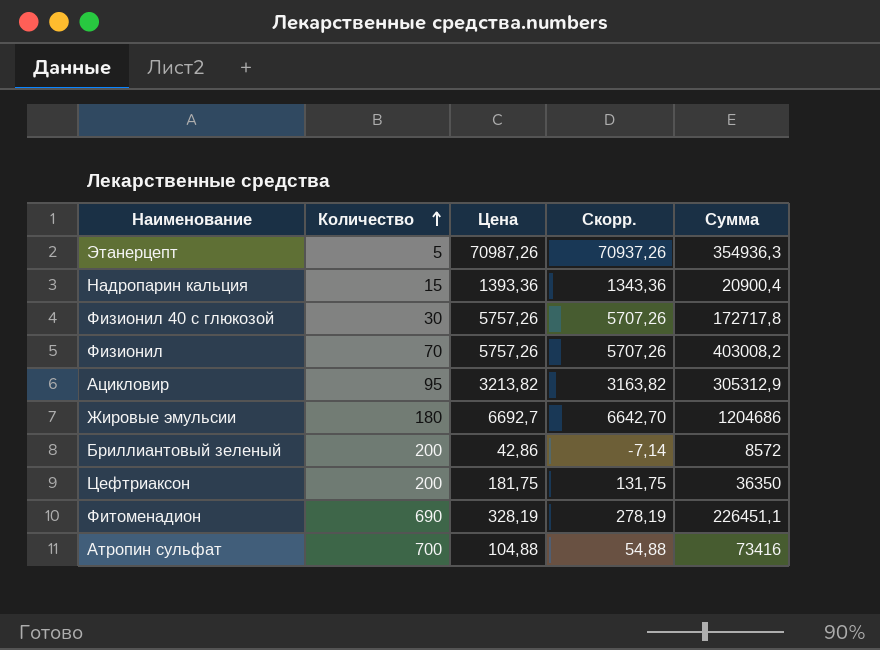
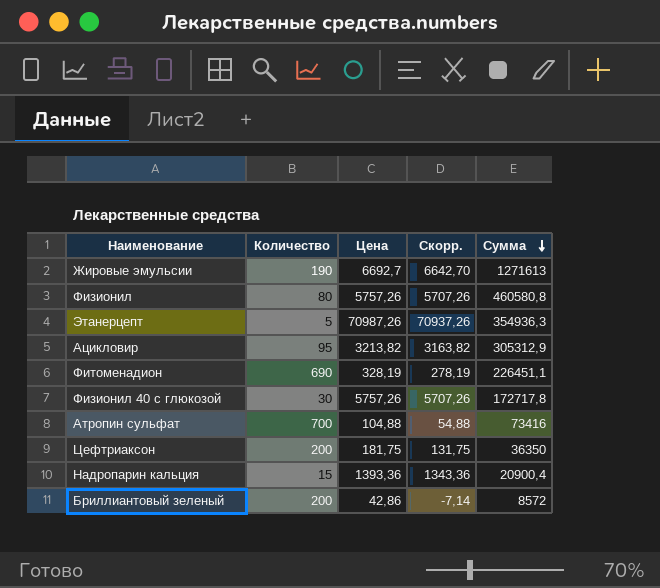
row order: Количество ascending -> Сумма descending
Жировые эмульсии | Количество: 180 -> 190
Жировые эмульсии | Сумма: 1204686 -> 1271613
Физионил | Количество: 70 -> 80
Физионил | Сумма: 403008,2 -> 460580,8

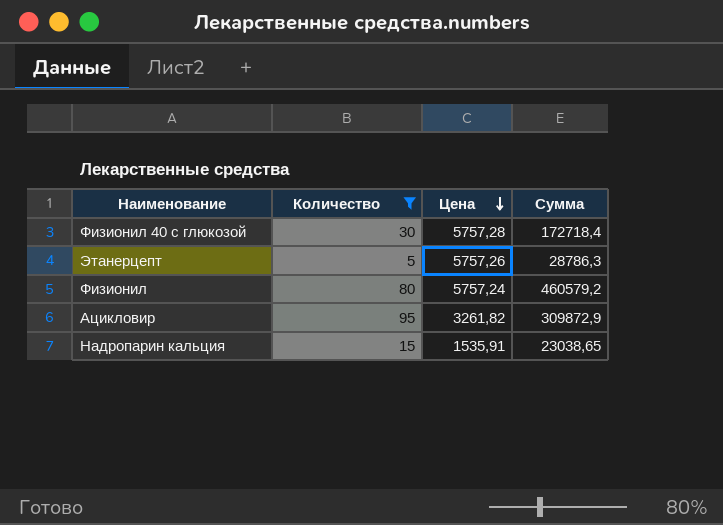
filter: none -> Количество <= 95
row order: Сумма descending -> Цена descending
column Скорр. | formula: [Цена] - 50 -> none
Физионил 40 с глюкозой | Цена: 5757,26 -> 5757,28
Физионил 40 с глюкозой | Сумма: 172717,8 -> 172718,4
Этанерцепт | Цена: 70987,26 -> 5757,26
Этанерцепт | Сумма: 354936,3 -> 28786,3
Физионил | Цена: 5757,26 -> 5757,24
Физионил | Сумма: 460580,8 -> 460579,2
Ацикловир | Цена: 3213,82 -> 3261,82
Ацикловир | Сумма: 305312,9 -> 309872,9
Надропарин кальция | Цена: 1393,36 -> 1535,91
Надропарин кальция | Сумма: 20900,4 -> 23038,65

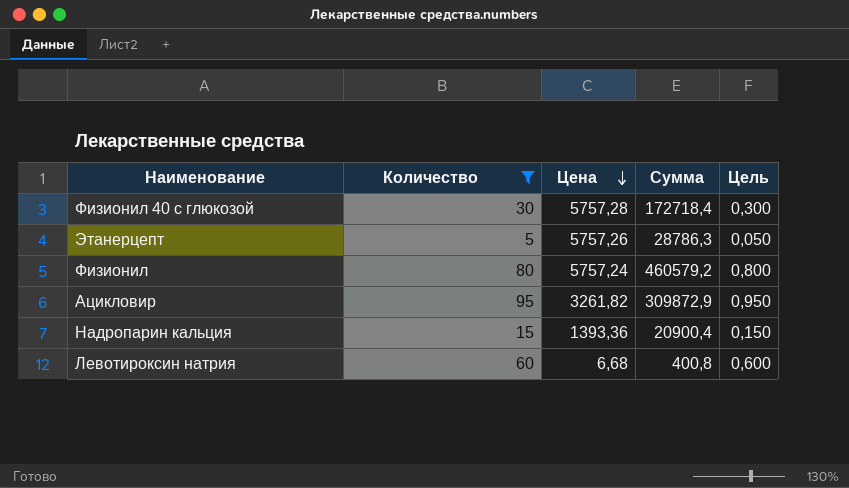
column Цель | formula: none -> [Количество] * 0,01
Надропарин кальция | Цена: 1535,91 -> 1393,36
Надропарин кальция | Сумма: 23038,65 -> 20900,4
row Левотироксин натрия: none -> 60 | 6,68 | 400,8 | 0,600

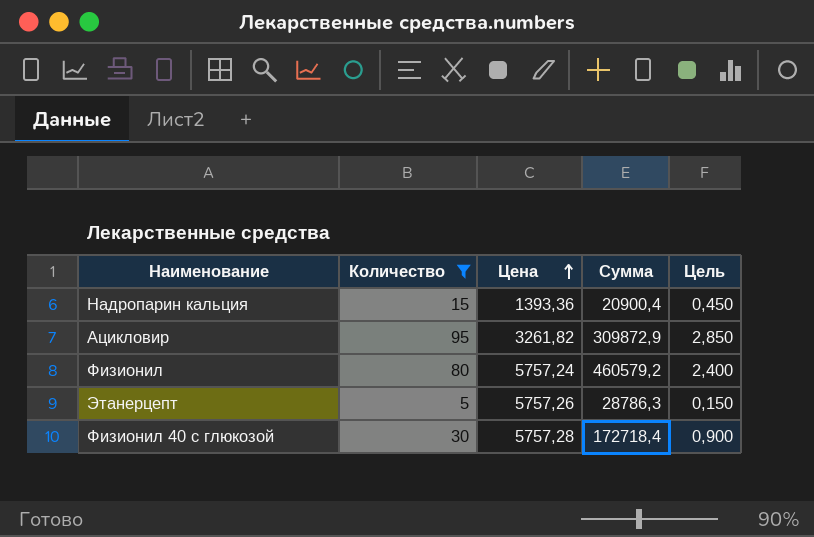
row order: Цена descending -> Цена ascending
column Цель | formula: [Количество] * 0,01 -> [Количество] * 0,03
row Левотироксин натрия: 60 | 6,68 | 400,8 | 0,600 -> none

